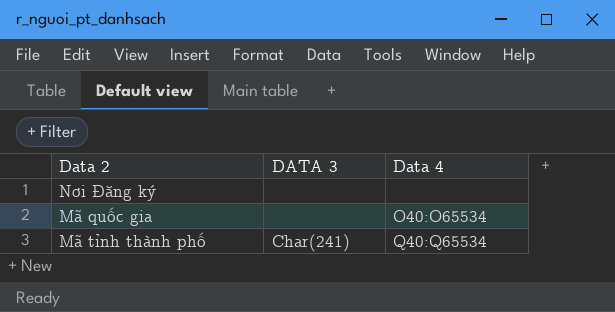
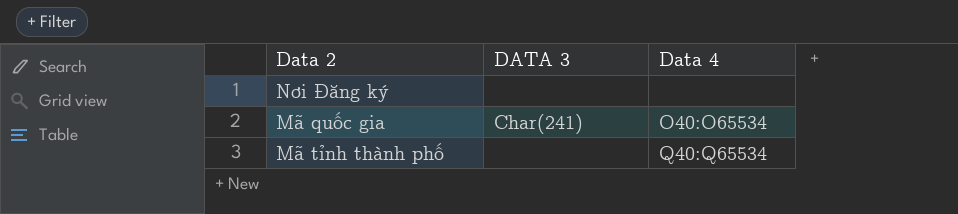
Mã quốc gia | DATA 3: none -> Char(241)
Mã tỉnh thành phố | DATA 3: Char(241) -> none

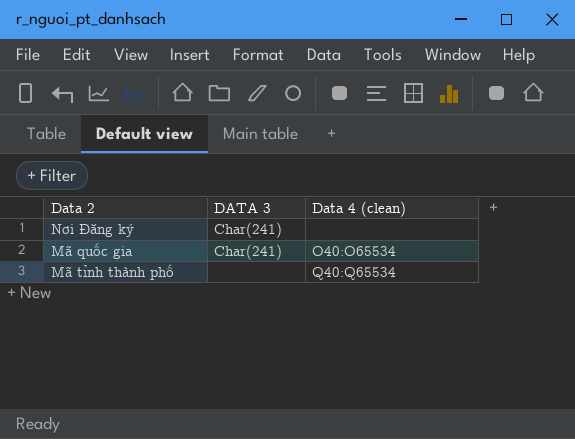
column name: Data 4 -> Data 4 (clean)
Nơi Đăng ký | DATA 3: none -> Char(241)

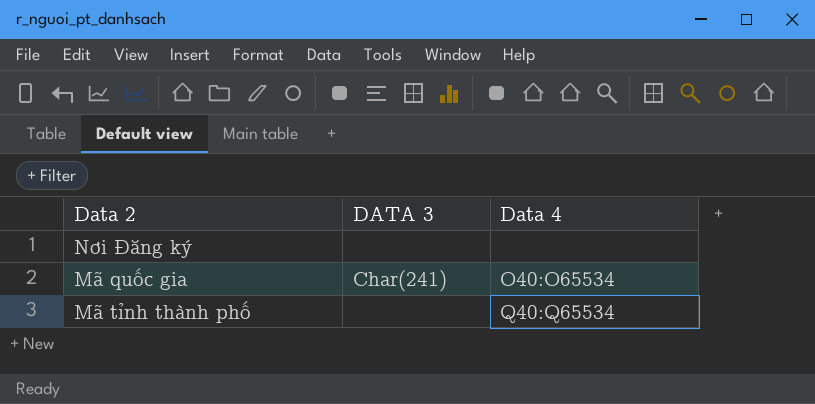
column name: Data 4 (clean) -> Data 4
Nơi Đăng ký | DATA 3: Char(241) -> none

